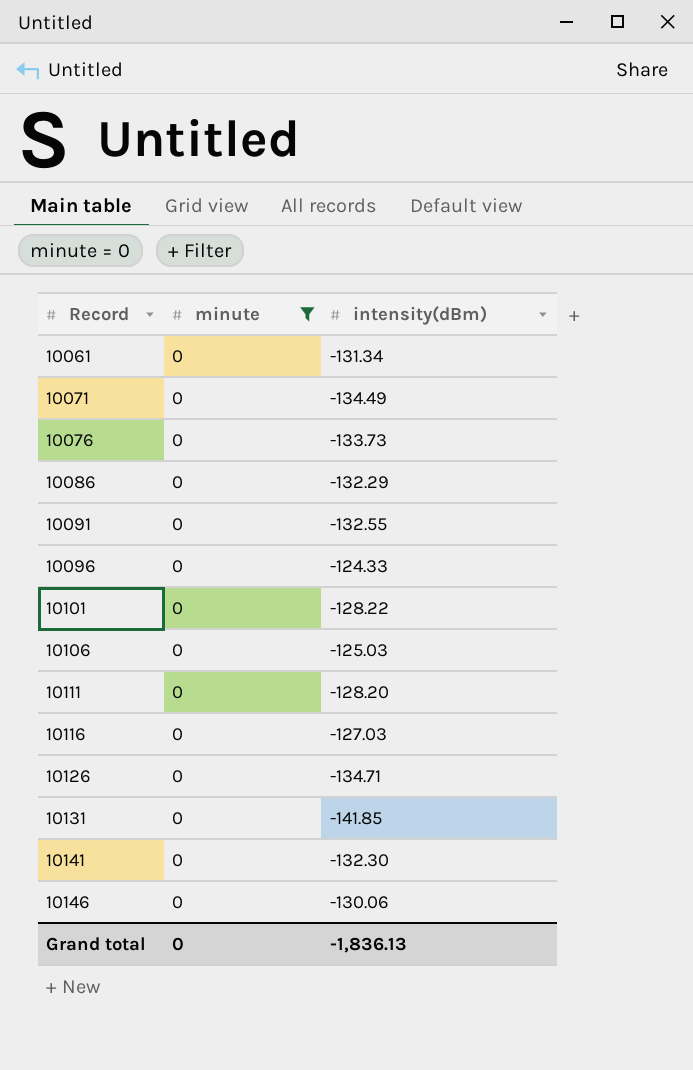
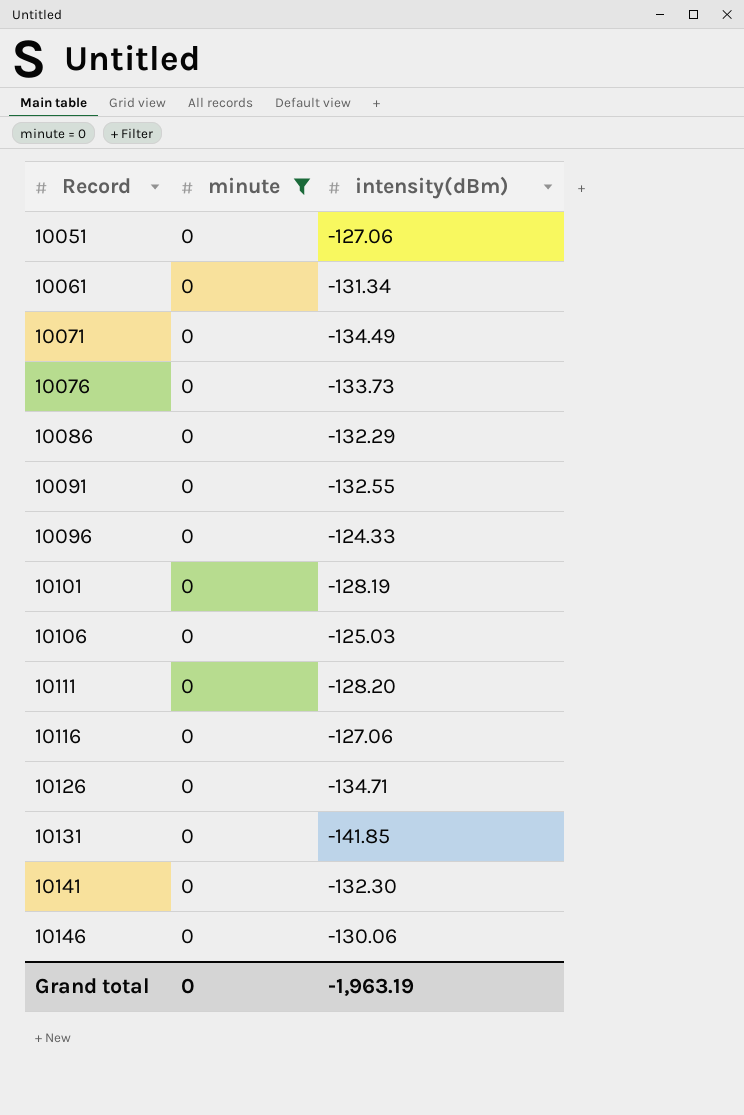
row 10051: none -> 0 | -127.06
10101 | intensity(dBm): -128.22 -> -128.19
10116 | intensity(dBm): -127.03 -> -127.06
Grand total | intensity(dBm): -1,836.13 -> -1,963.19

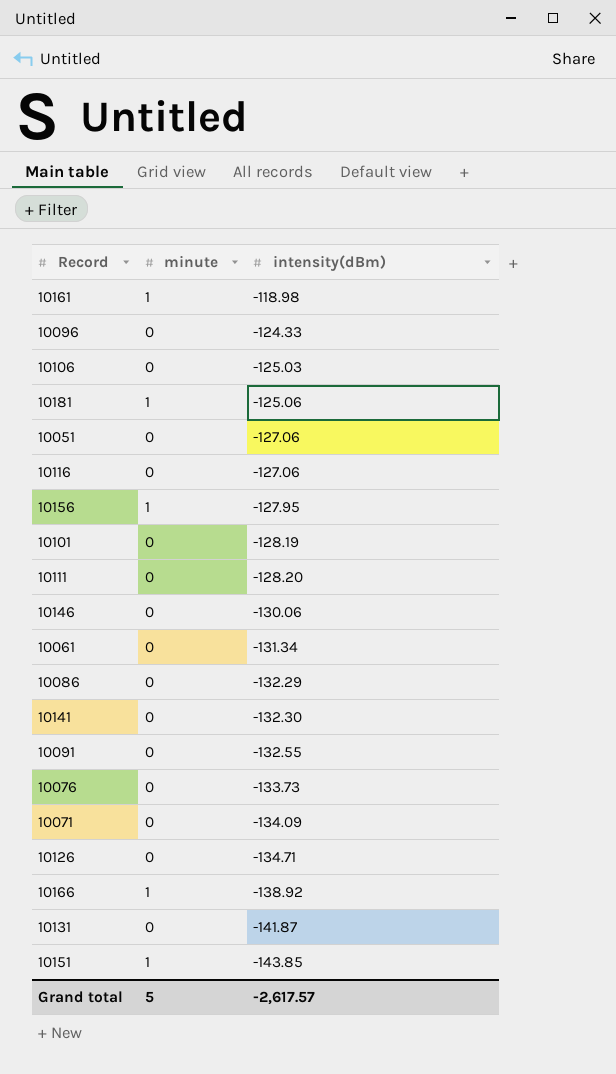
filter: minute = 0 -> none
row order: Record ascending -> intensity(dBm) descending
10071 | intensity(dBm): -134.49 -> -134.09
10131 | intensity(dBm): -141.85 -> -141.87
Grand total | minute: 0 -> 5
Grand total | intensity(dBm): -1,963.19 -> -2,617.57

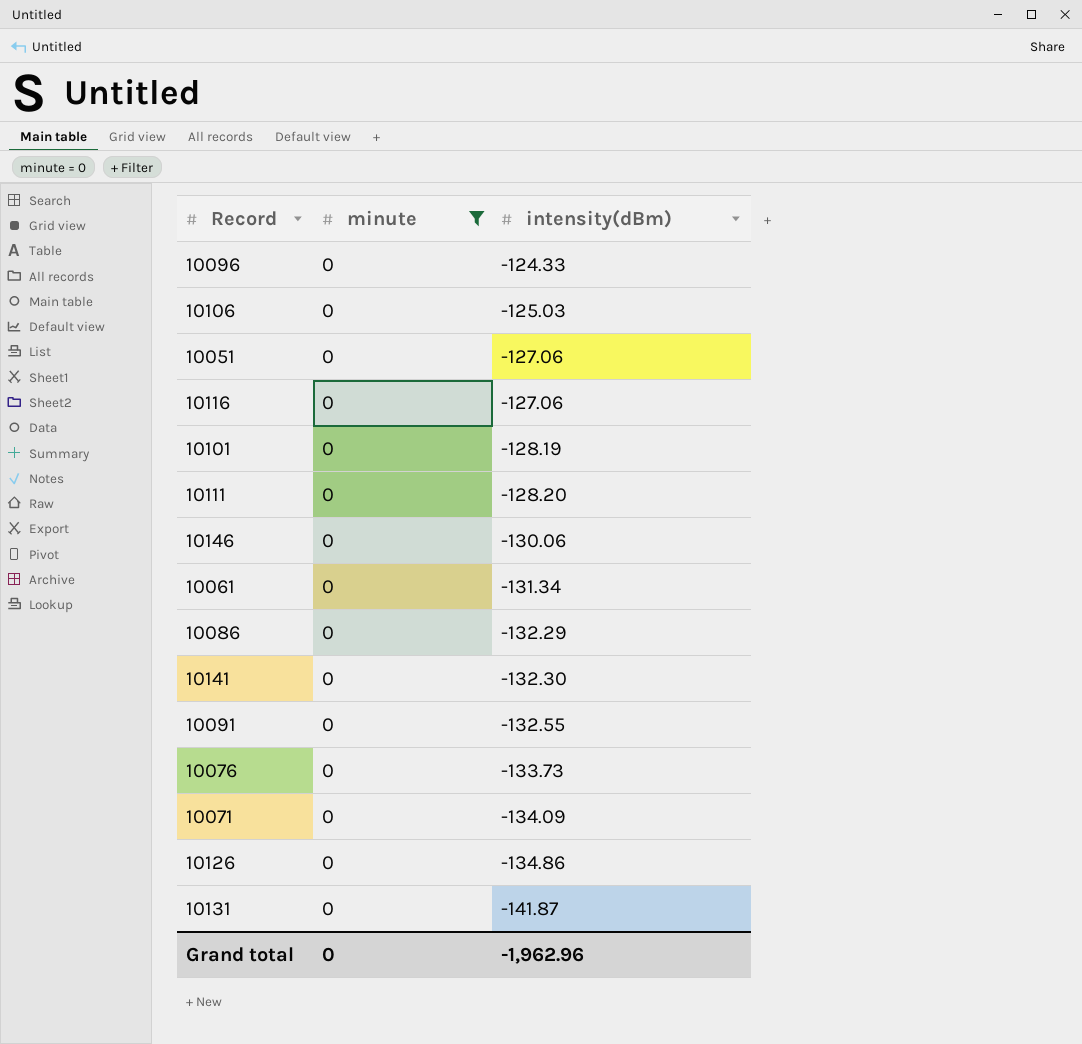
filter: none -> minute = 0
10126 | intensity(dBm): -134.71 -> -134.86
Grand total | minute: 5 -> 0
Grand total | intensity(dBm): -2,617.57 -> -1,962.96

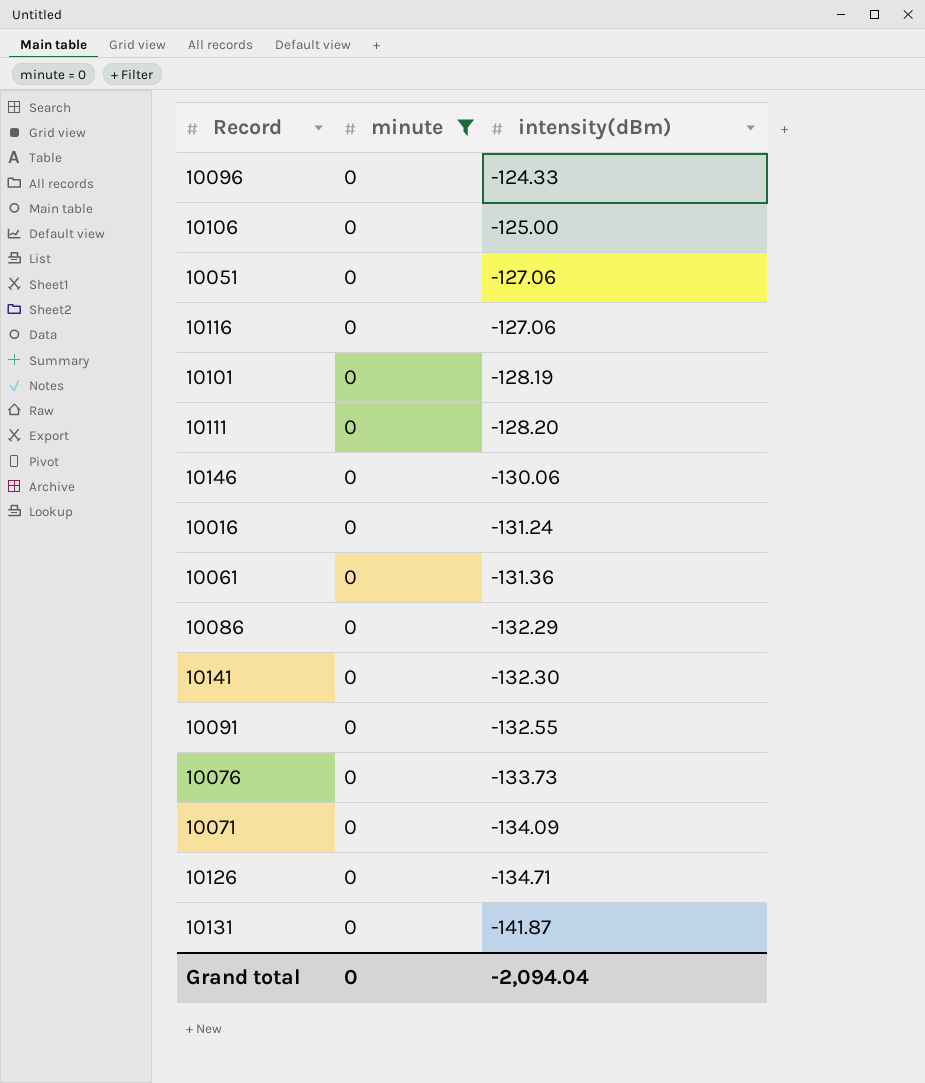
10106 | intensity(dBm): -125.03 -> -125.00
row 10016: none -> 0 | -131.24
10061 | intensity(dBm): -131.34 -> -131.36
10126 | intensity(dBm): -134.86 -> -134.71
Grand total | intensity(dBm): -1,962.96 -> -2,094.04

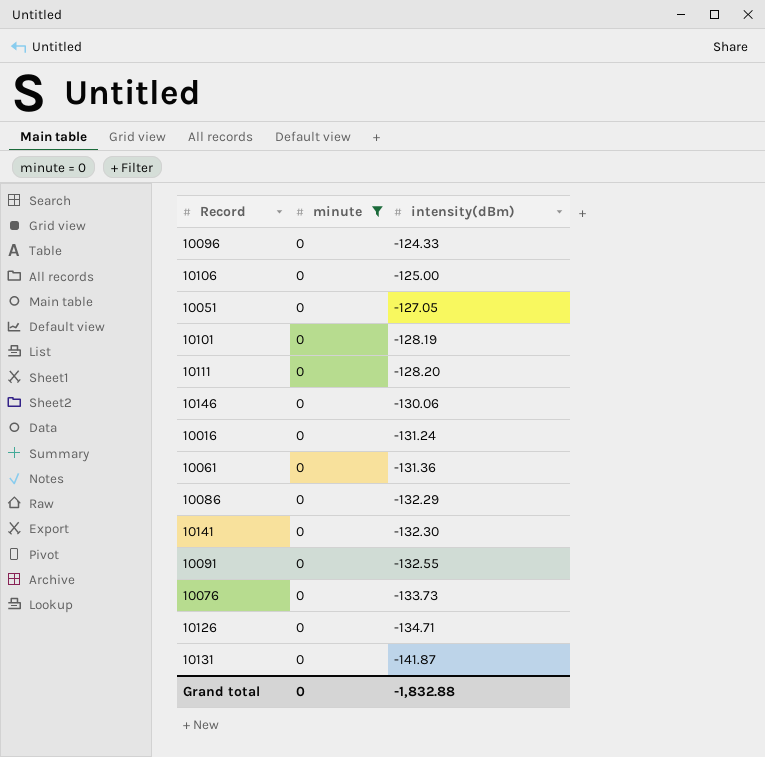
row 10116: 0 | -127.06 -> none
row 10071: 0 | -134.09 -> none
10051 | intensity(dBm): -127.06 -> -127.05
Grand total | intensity(dBm): -2,094.04 -> -1,832.88

